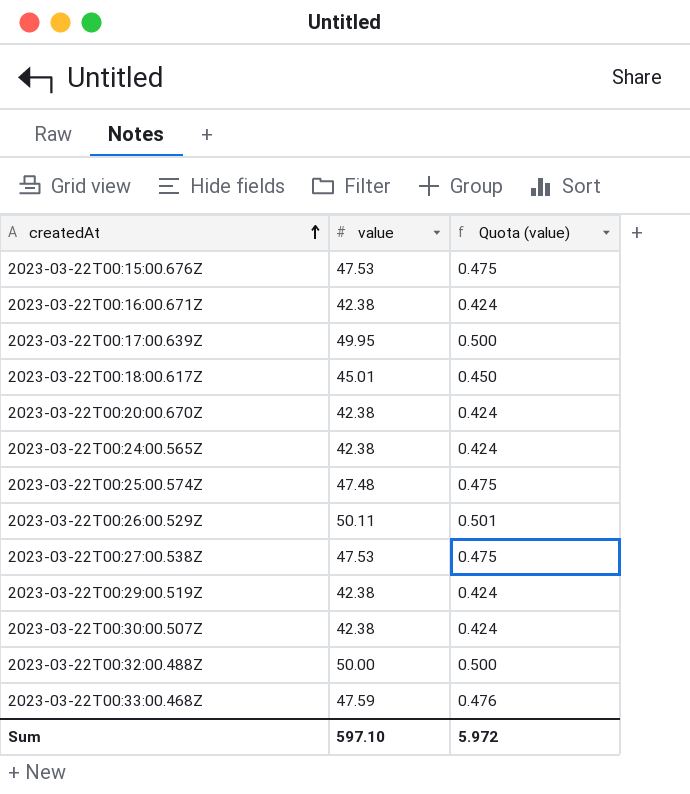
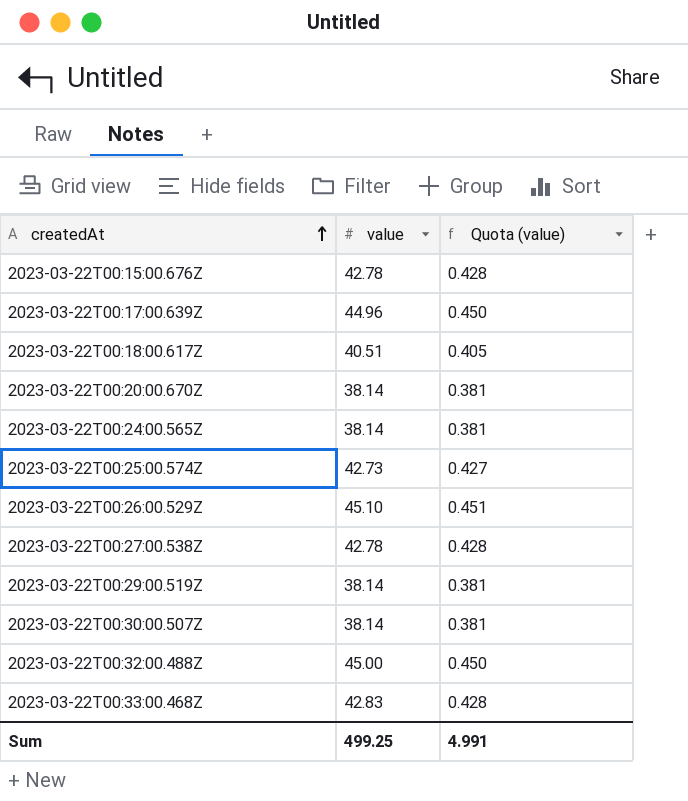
row 2023-03-22T00:16:00.671Z: 42.38 | 0.424 -> none
2023-03-22T00:15:00.676Z | value: 47.53 -> 42.78
2023-03-22T00:15:00.676Z | Quota (value): 0.475 -> 0.428
2023-03-22T00:17:00.639Z | value: 49.95 -> 44.96
2023-03-22T00:17:00.639Z | Quota (value): 0.500 -> 0.450
2023-03-22T00:18:00.617Z | value: 45.01 -> 40.51
2023-03-22T00:18:00.617Z | Quota (value): 0.450 -> 0.405
2023-03-22T00:20:00.670Z | value: 42.38 -> 38.14
2023-03-22T00:20:00.670Z | Quota (value): 0.424 -> 0.381
2023-03-22T00:24:00.565Z | value: 42.38 -> 38.14
2023-03-22T00:24:00.565Z | Quota (value): 0.424 -> 0.381
2023-03-22T00:25:00.574Z | value: 47.48 -> 42.73
2023-03-22T00:25:00.574Z | Quota (value): 0.475 -> 0.427
2023-03-22T00:26:00.529Z | value: 50.11 -> 45.10
2023-03-22T00:26:00.529Z | Quota (value): 0.501 -> 0.451
2023-03-22T00:27:00.538Z | value: 47.53 -> 42.78
2023-03-22T00:27:00.538Z | Quota (value): 0.475 -> 0.428
2023-03-22T00:29:00.519Z | value: 42.38 -> 38.14
2023-03-22T00:29:00.519Z | Quota (value): 0.424 -> 0.381
2023-03-22T00:30:00.507Z | value: 42.38 -> 38.14
2023-03-22T00:30:00.507Z | Quota (value): 0.424 -> 0.381
2023-03-22T00:32:00.488Z | value: 50.00 -> 45.00
2023-03-22T00:32:00.488Z | Quota (value): 0.500 -> 0.450
2023-03-22T00:33:00.468Z | value: 47.59 -> 42.83
2023-03-22T00:33:00.468Z | Quota (value): 0.476 -> 0.428
Sum | value: 597.10 -> 499.25
Sum | Quota (value): 5.972 -> 4.991

